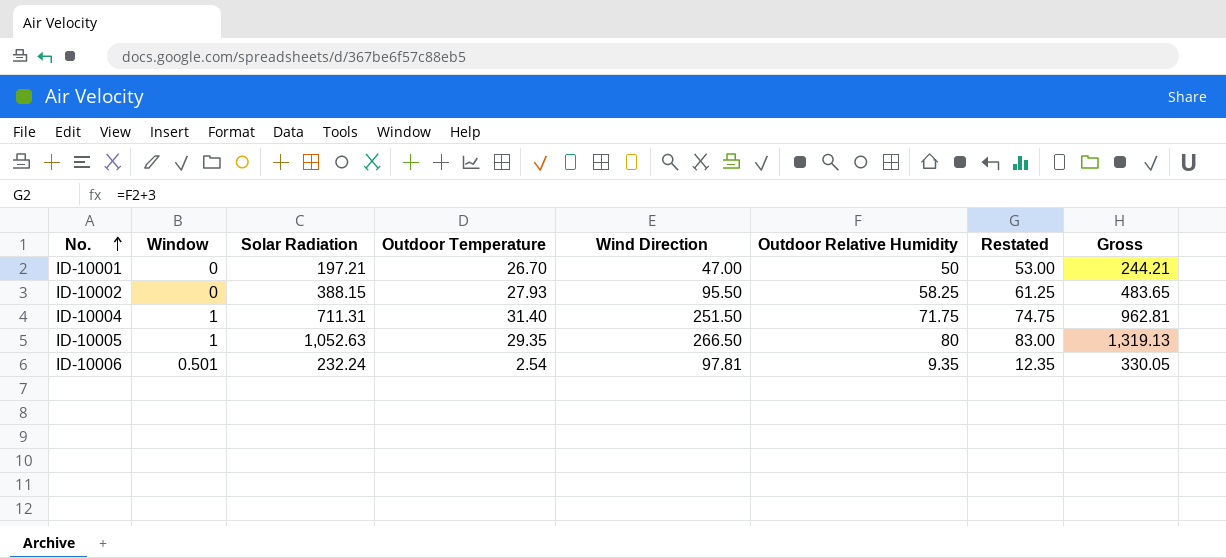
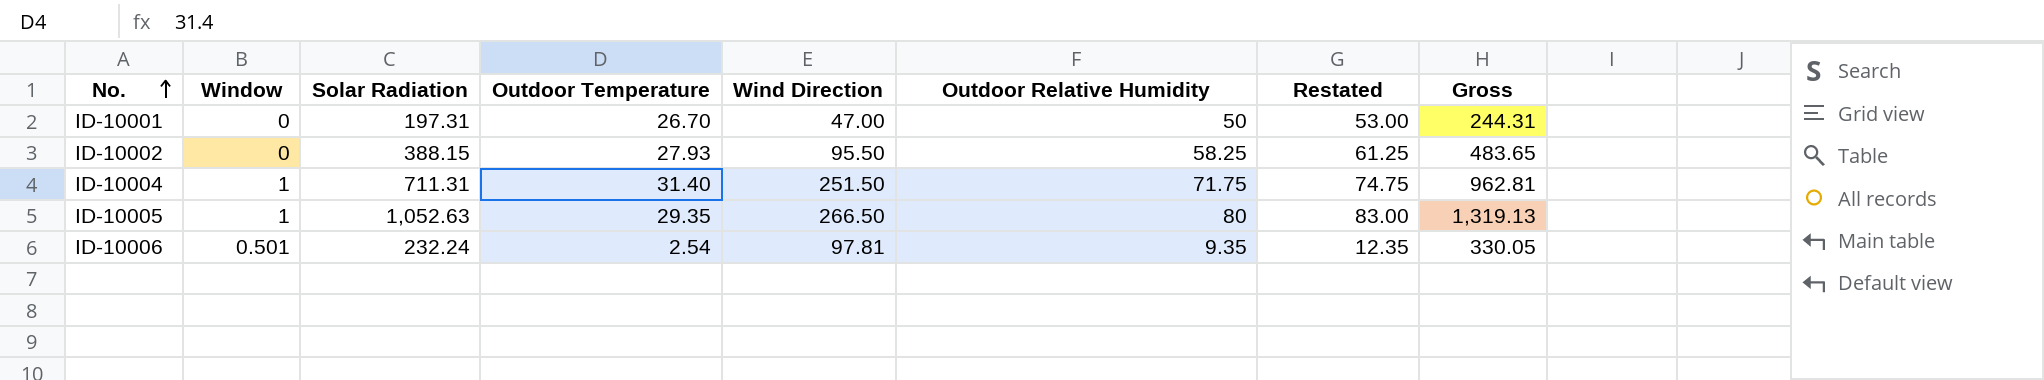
ID-10001 | Solar Radiation: 197.21 -> 197.31
ID-10001 | Gross: 244.21 -> 244.31

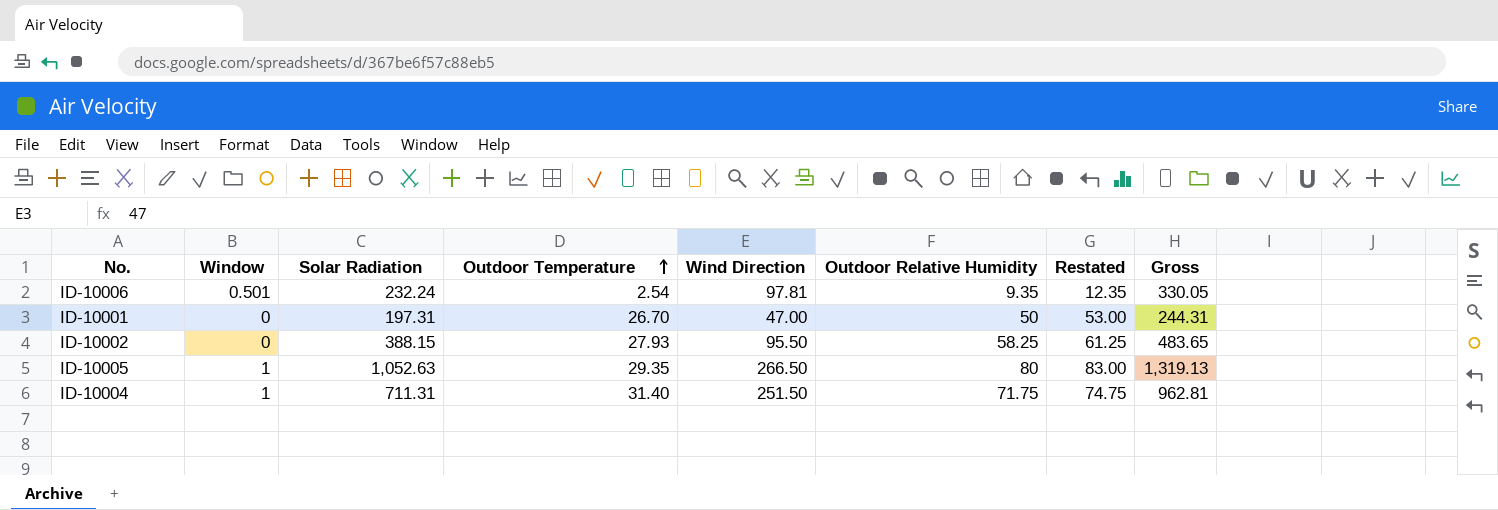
row order: No. ascending -> Outdoor Temperature ascending

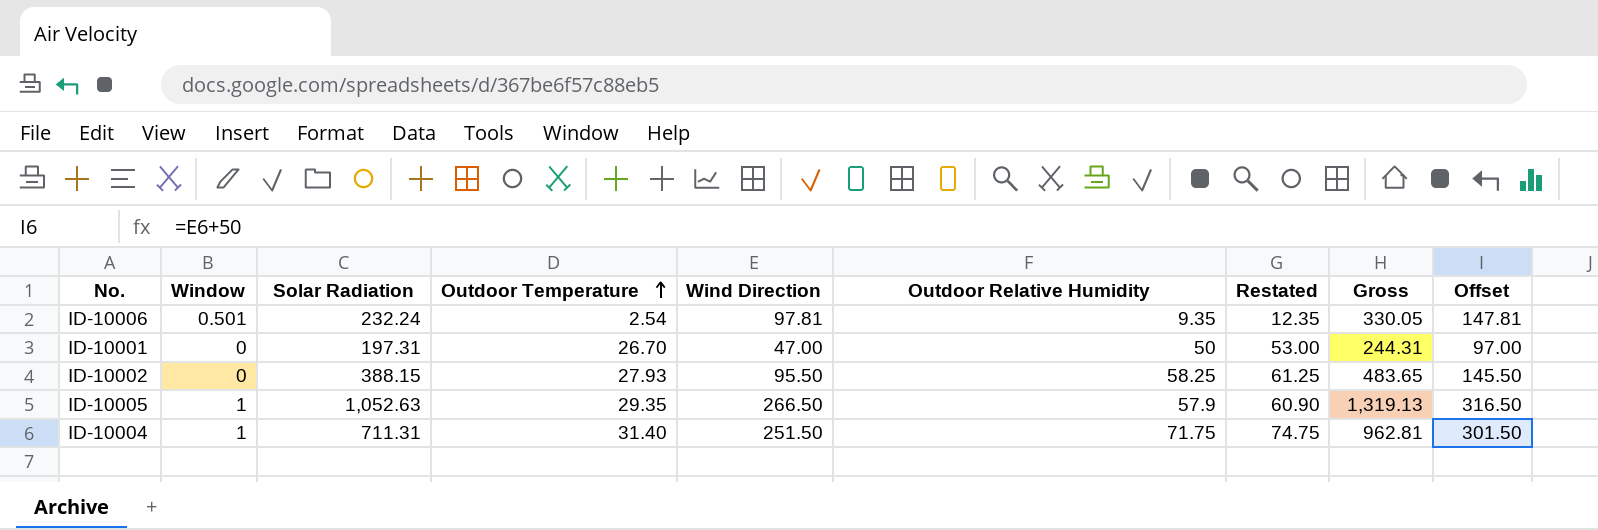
column Offset | formula: none -> [Wind Direction] + 50
ID-10005 | Outdoor Relative Humidity: 80 -> 57.9
ID-10005 | Restated: 83.00 -> 60.90

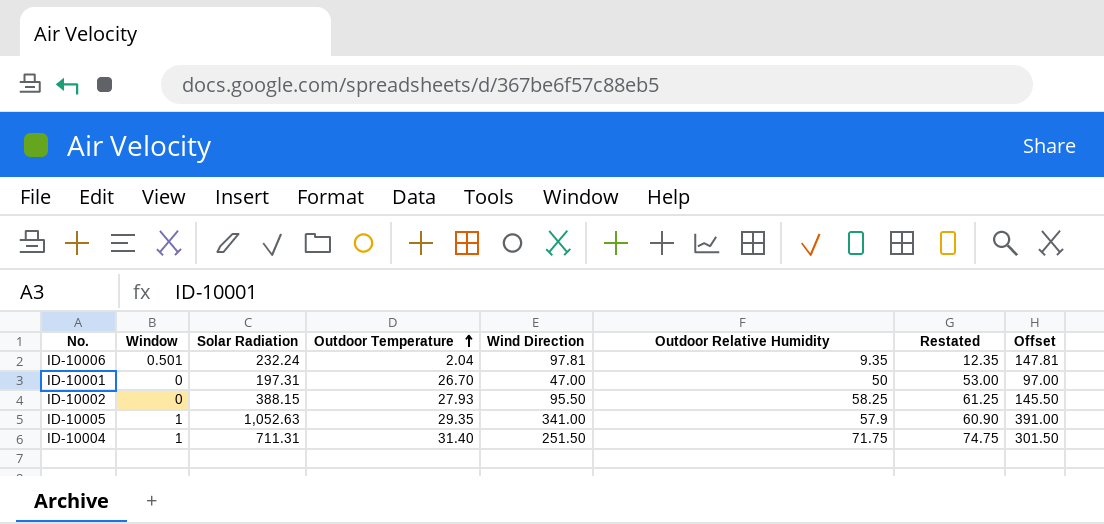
column Gross | formula: [Solar Radiation] + [Wind Direction] -> none
ID-10006 | Outdoor Temperature: 2.54 -> 2.04
ID-10005 | Wind Direction: 266.50 -> 341.00
ID-10005 | Offset: 316.50 -> 391.00

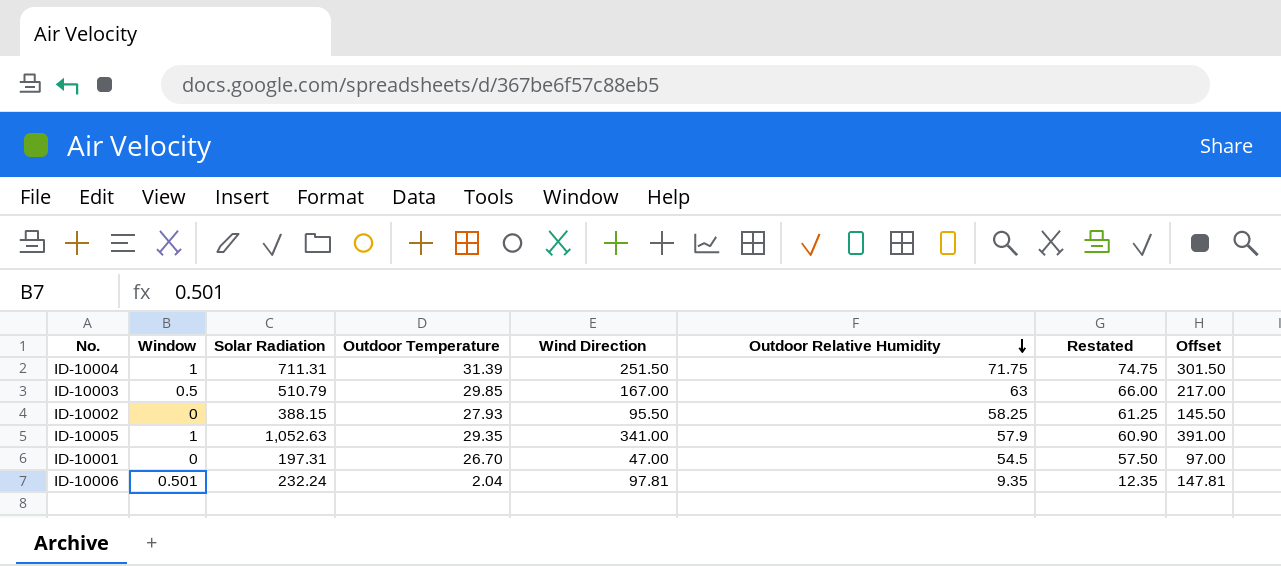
row order: Outdoor Temperature ascending -> Outdoor Relative Humidity descending
ID-10004 | Outdoor Temperature: 31.40 -> 31.39
row ID-10003: none -> 0.5 | 510.79 | 29.85 | 167.00 | 63 | 66.00 | 217.00
ID-10001 | Outdoor Relative Humidity: 50 -> 54.5
ID-10001 | Restated: 53.00 -> 57.50

